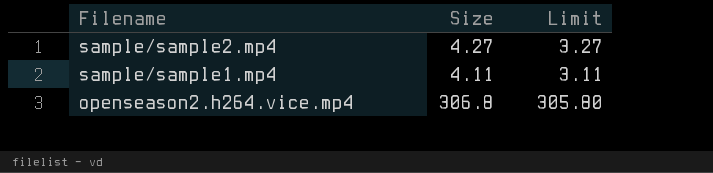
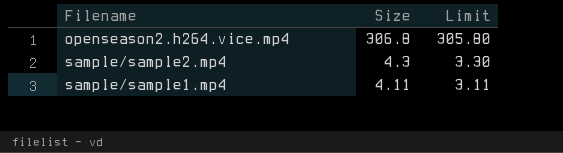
row order: Filename descending -> Size descending
sample/sample2.mp4 | Size: 4.27 -> 4.3
sample/sample2.mp4 | Limit: 3.27 -> 3.30

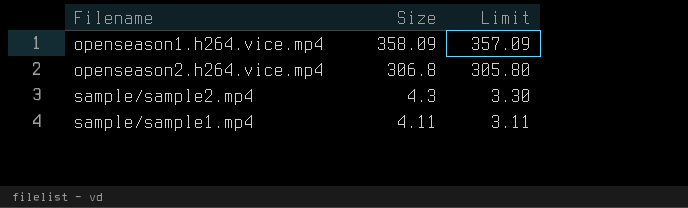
row openseason1.h264.vice.mp4: none -> 358.09 | 357.09

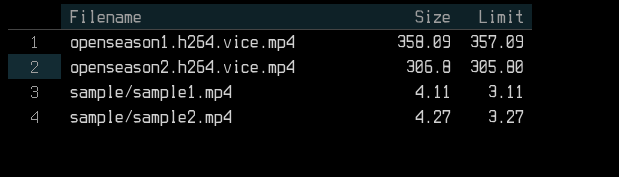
row order: Size descending -> Filename ascending
sample/sample2.mp4 | Size: 4.3 -> 4.27
sample/sample2.mp4 | Limit: 3.30 -> 3.27

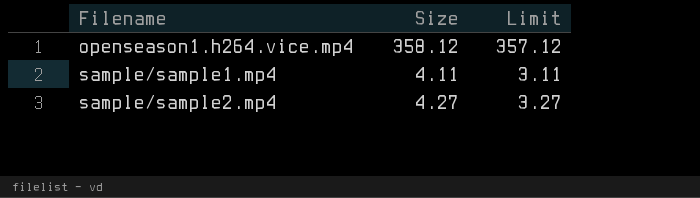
row openseason2.h264.vice.mp4: 306.8 | 305.80 -> none
openseason1.h264.vice.mp4 | Size: 358.09 -> 358.12
openseason1.h264.vice.mp4 | Limit: 357.09 -> 357.12

